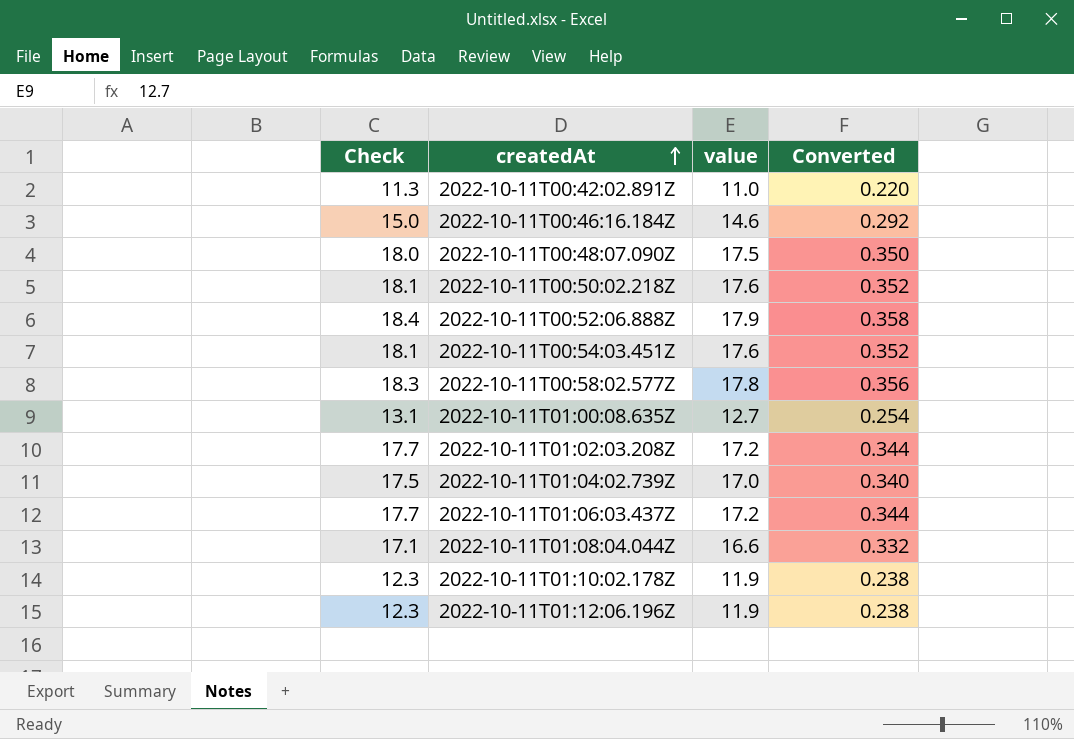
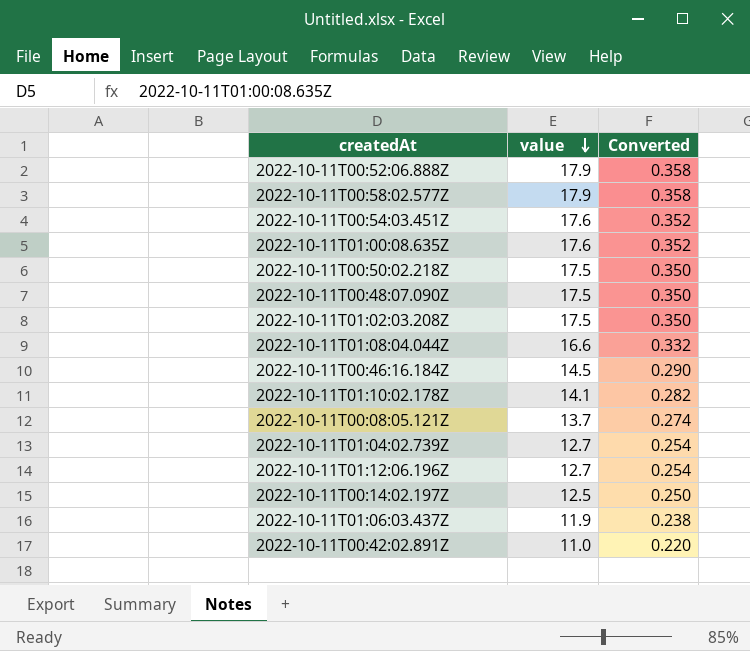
row order: createdAt ascending -> value descending
column Check | formula: [value] * 1.03 -> none
2022-10-11T00:58:02.577Z | value: 17.8 -> 17.9
2022-10-11T00:58:02.577Z | Converted: 0.356 -> 0.358
2022-10-11T01:00:08.635Z | value: 12.7 -> 17.6
2022-10-11T01:00:08.635Z | Converted: 0.254 -> 0.352
2022-10-11T00:50:02.218Z | value: 17.6 -> 17.5
2022-10-11T00:50:02.218Z | Converted: 0.352 -> 0.350
2022-10-11T01:02:03.208Z | value: 17.2 -> 17.5
2022-10-11T01:02:03.208Z | Converted: 0.344 -> 0.350
2022-10-11T00:46:16.184Z | value: 14.6 -> 14.5
2022-10-11T00:46:16.184Z | Converted: 0.292 -> 0.290
2022-10-11T01:10:02.178Z | value: 11.9 -> 14.1
2022-10-11T01:10:02.178Z | Converted: 0.238 -> 0.282
row 2022-10-11T00:08:05.121Z: none -> 13.7 | 0.274
2022-10-11T01:04:02.739Z | value: 17.0 -> 12.7
2022-10-11T01:04:02.739Z | Converted: 0.340 -> 0.254
2022-10-11T01:12:06.196Z | value: 11.9 -> 12.7
2022-10-11T01:12:06.196Z | Converted: 0.238 -> 0.254
row 2022-10-11T00:14:02.197Z: none -> 12.5 | 0.250
2022-10-11T01:06:03.437Z | value: 17.2 -> 11.9
2022-10-11T01:06:03.437Z | Converted: 0.344 -> 0.238

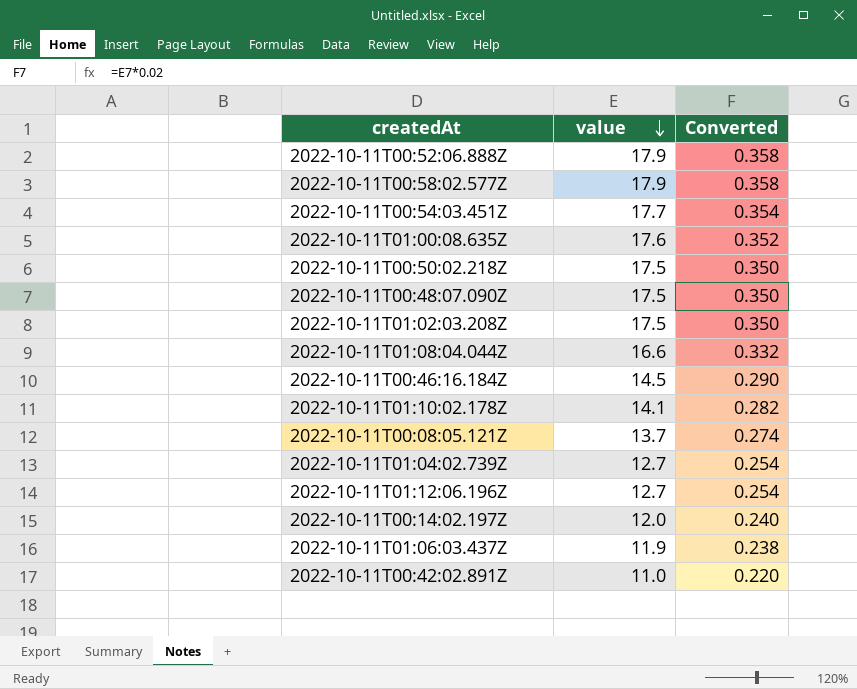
2022-10-11T00:54:03.451Z | value: 17.6 -> 17.7
2022-10-11T00:54:03.451Z | Converted: 0.352 -> 0.354
2022-10-11T00:14:02.197Z | value: 12.5 -> 12.0
2022-10-11T00:14:02.197Z | Converted: 0.250 -> 0.240

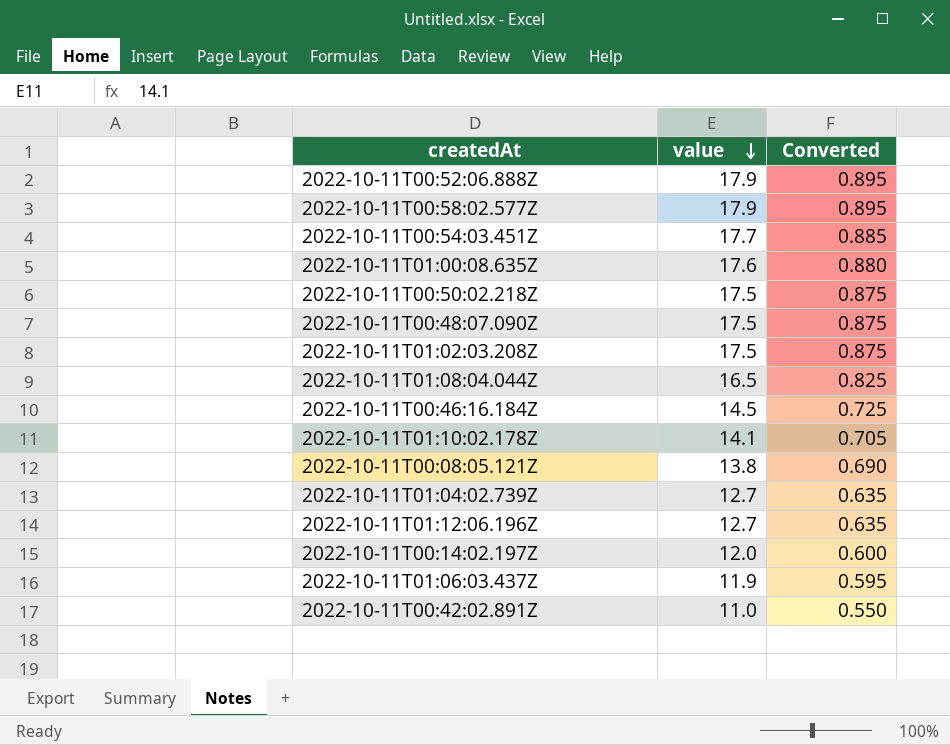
column Converted | formula: [value] * 0.02 -> [value] * 0.05
2022-10-11T01:08:04.044Z | value: 16.6 -> 16.5
2022-10-11T00:08:05.121Z | value: 13.7 -> 13.8

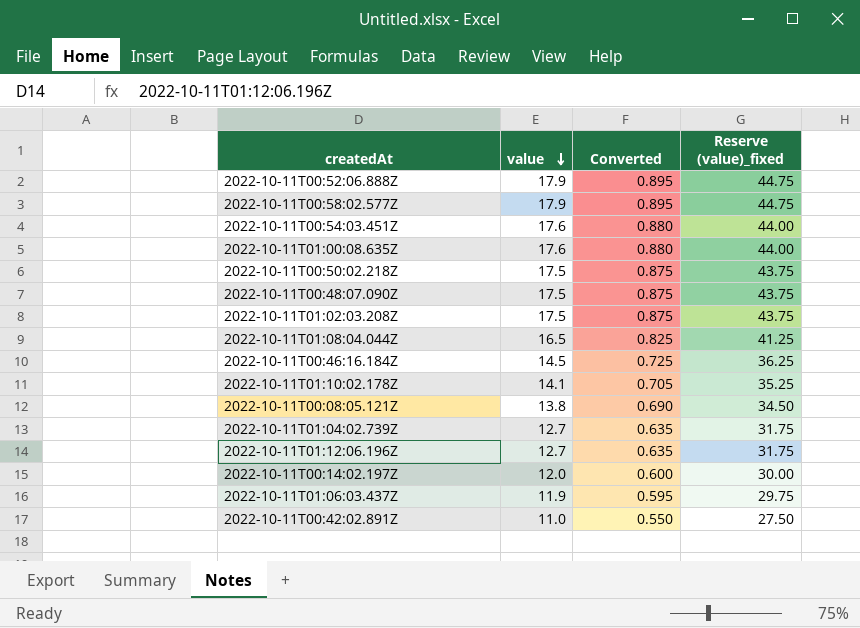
column Reserve (value)_fixed | formula: none -> [value] * 2.5
2022-10-11T00:54:03.451Z | value: 17.7 -> 17.6
2022-10-11T00:54:03.451Z | Converted: 0.885 -> 0.880

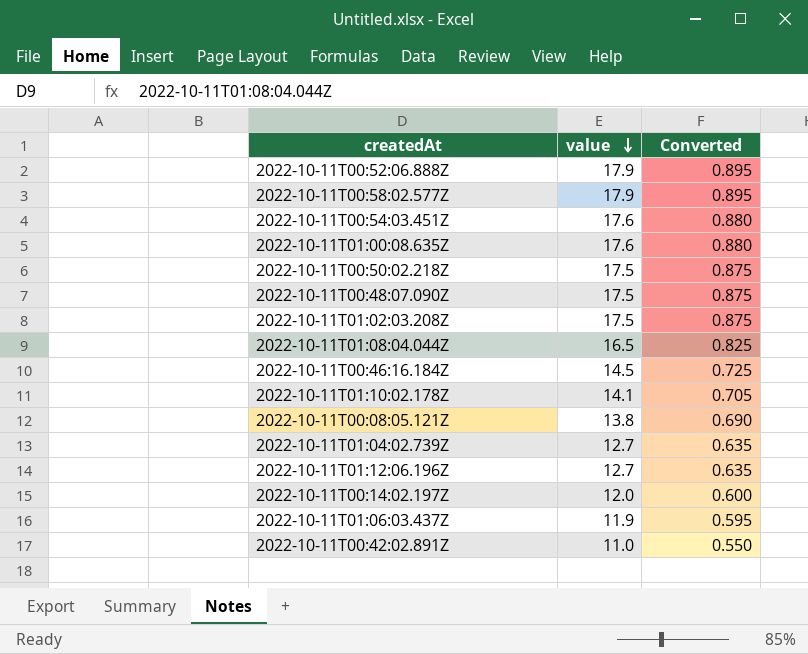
column Reserve (value)_fixed | formula: [value] * 2.5 -> none

